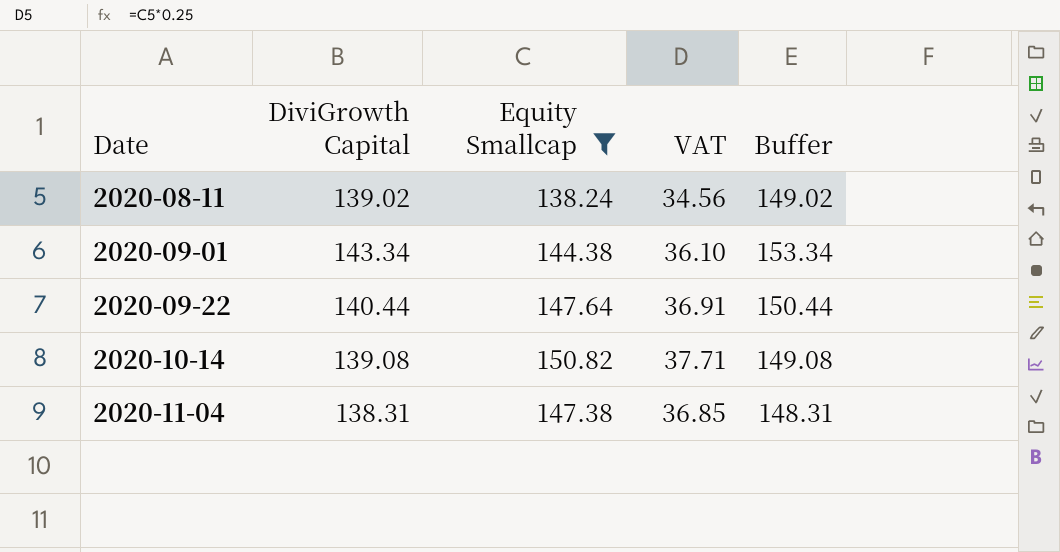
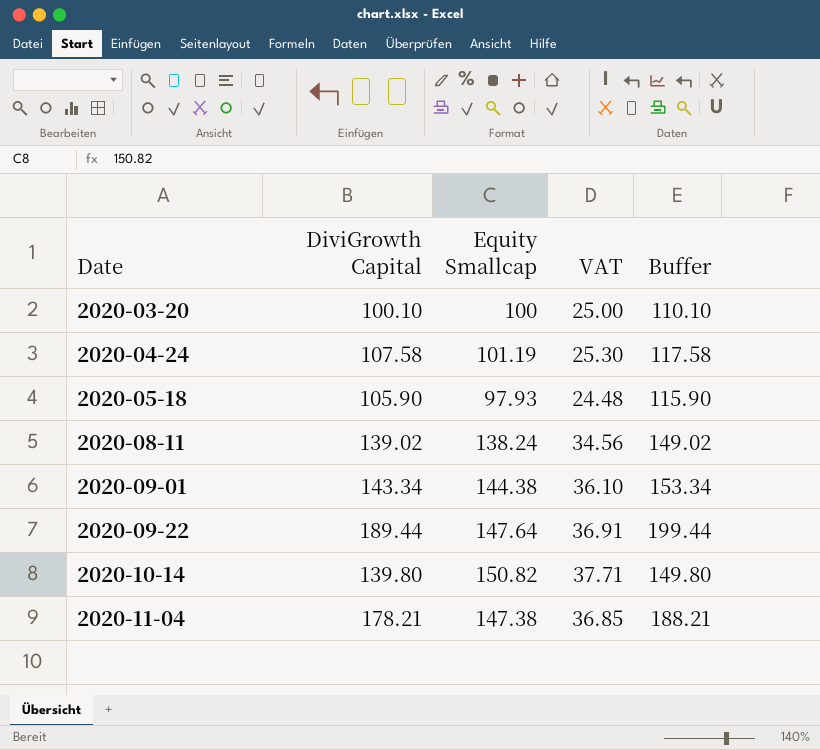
filter: Equity Smallcap >= 138.24 -> none
2020-09-22 | DiviGrowth Capital: 140.44 -> 189.44
2020-09-22 | Buffer: 150.44 -> 199.44
2020-10-14 | DiviGrowth Capital: 139.08 -> 139.80
2020-10-14 | Buffer: 149.08 -> 149.80
2020-11-04 | DiviGrowth Capital: 138.31 -> 178.21
2020-11-04 | Buffer: 148.31 -> 188.21

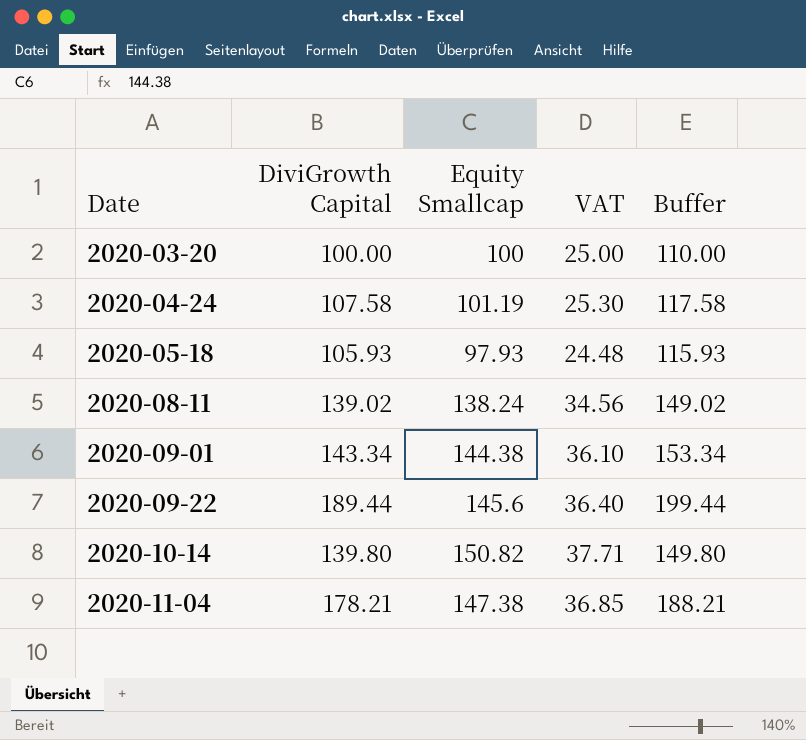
2020-03-20 | DiviGrowth Capital: 100.10 -> 100.00
2020-03-20 | Buffer: 110.10 -> 110.00
2020-05-18 | DiviGrowth Capital: 105.90 -> 105.93
2020-05-18 | Buffer: 115.90 -> 115.93
2020-09-22 | Equity Smallcap: 147.64 -> 145.6
2020-09-22 | VAT: 36.91 -> 36.40

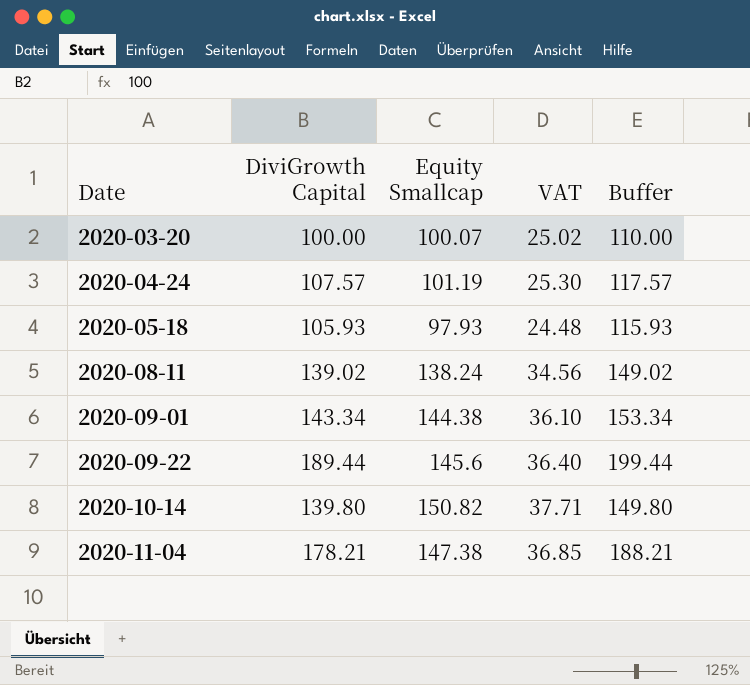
2020-03-20 | Equity Smallcap: 100 -> 100.07
2020-03-20 | VAT: 25.00 -> 25.02
2020-04-24 | DiviGrowth Capital: 107.58 -> 107.57
2020-04-24 | Buffer: 117.58 -> 117.57

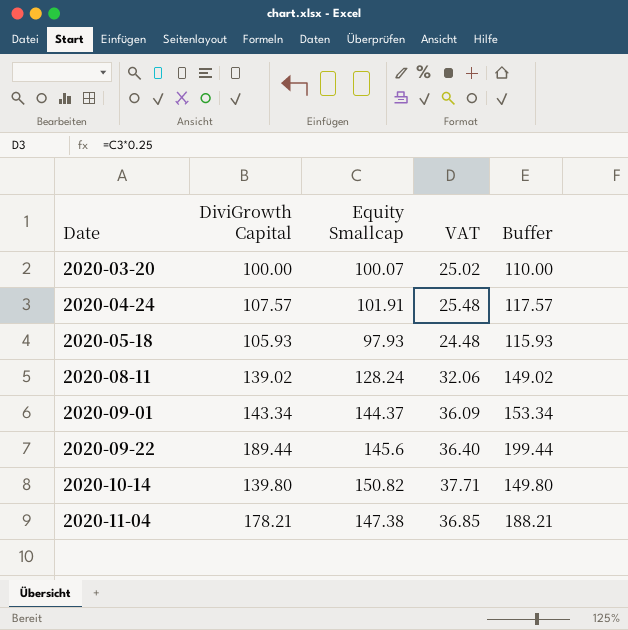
2020-04-24 | Equity Smallcap: 101.19 -> 101.91
2020-04-24 | VAT: 25.30 -> 25.48
2020-08-11 | Equity Smallcap: 138.24 -> 128.24
2020-08-11 | VAT: 34.56 -> 32.06
2020-09-01 | Equity Smallcap: 144.38 -> 144.37
2020-09-01 | VAT: 36.10 -> 36.09

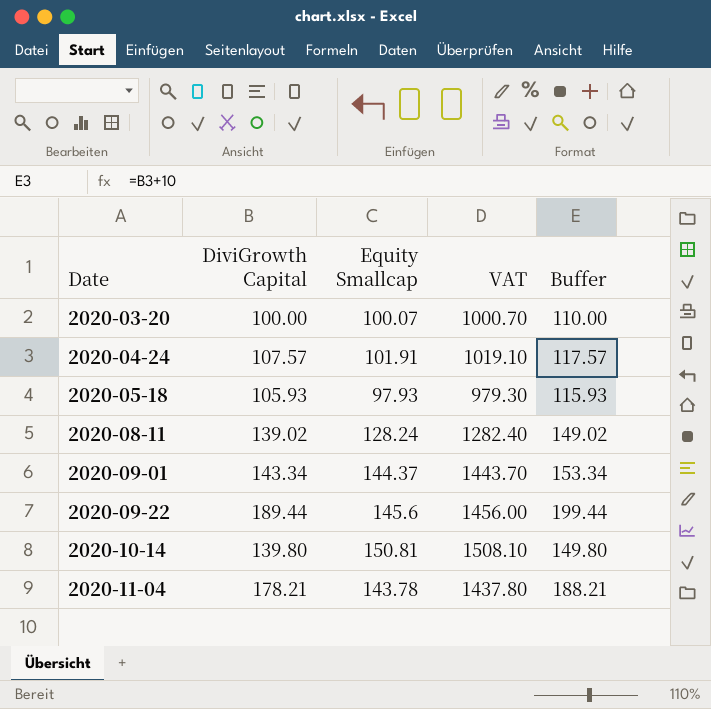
column VAT | formula: [Equity Smallcap] * 0.25 -> [Equity Smallcap] * 10
2020-10-14 | Equity Smallcap: 150.82 -> 150.81
2020-11-04 | Equity Smallcap: 147.38 -> 143.78

